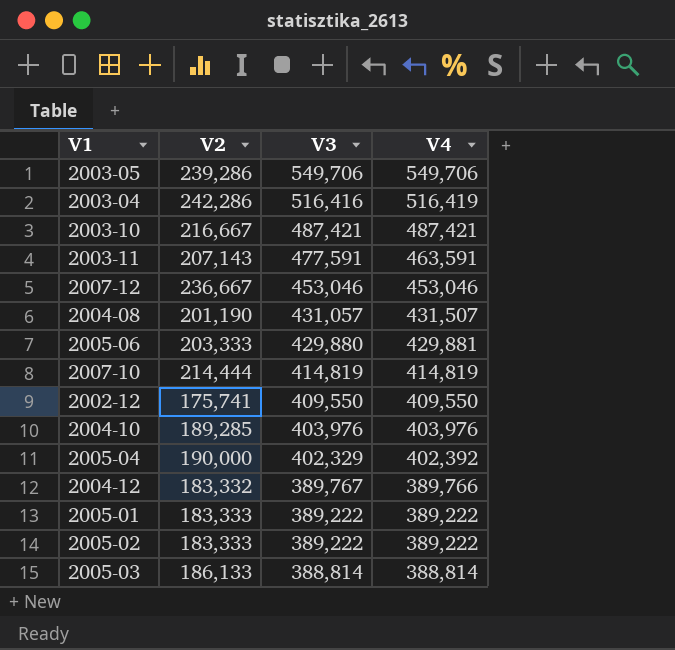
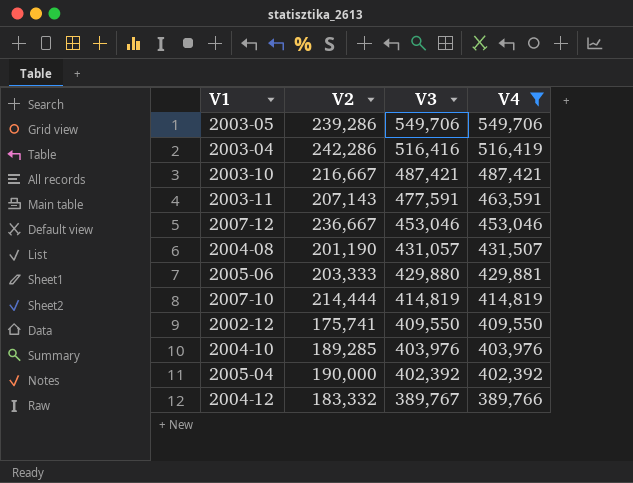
filter: none -> V4 >= 389,766
2005-04 | V3: 402,329 -> 402,392

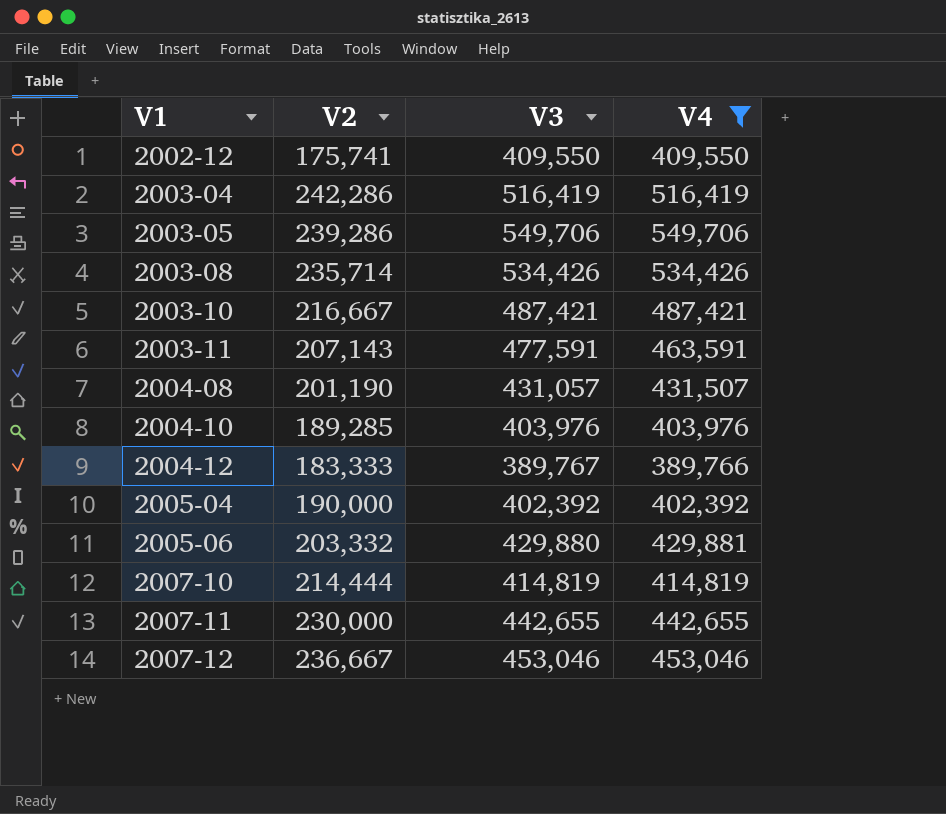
row order: V3 descending -> V1 ascending
2003-04 | V3: 516,416 -> 516,419
row 2003-08: none -> 235,714 | 534,426 | 534,426
2004-12 | V2: 183,332 -> 183,333
2005-06 | V2: 203,333 -> 203,332
row 2007-11: none -> 230,000 | 442,655 | 442,655

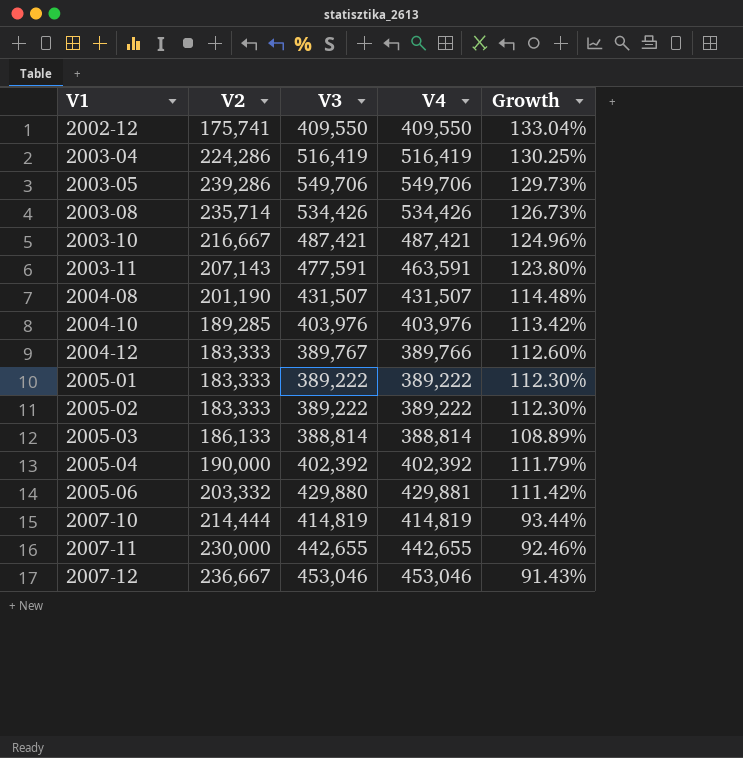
filter: V4 >= 389,766 -> none
column Growth | formula: none -> ([V4] - [V2]) / [V2]
2003-04 | V2: 242,286 -> 224,286
2004-08 | V3: 431,057 -> 431,507

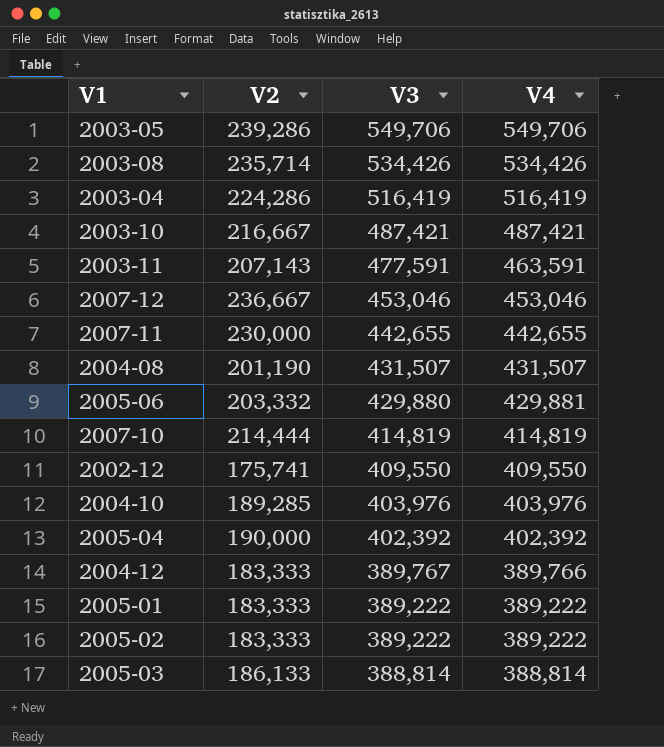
row order: V1 ascending -> V3 descending
column Growth | formula: ([V4] - [V2]) / [V2] -> none

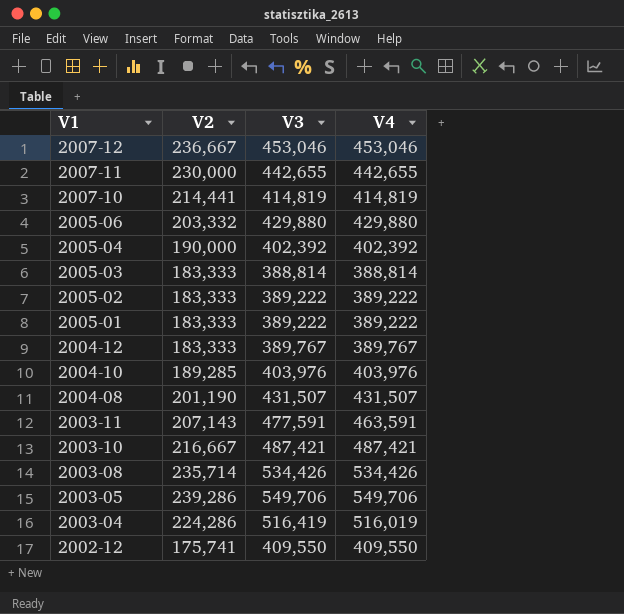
row order: V3 descending -> V1 descending
2007-10 | V2: 214,444 -> 214,441
2005-06 | V4: 429,881 -> 429,880
2005-03 | V2: 186,133 -> 183,333
2004-12 | V4: 389,766 -> 389,767
2003-04 | V4: 516,419 -> 516,019

